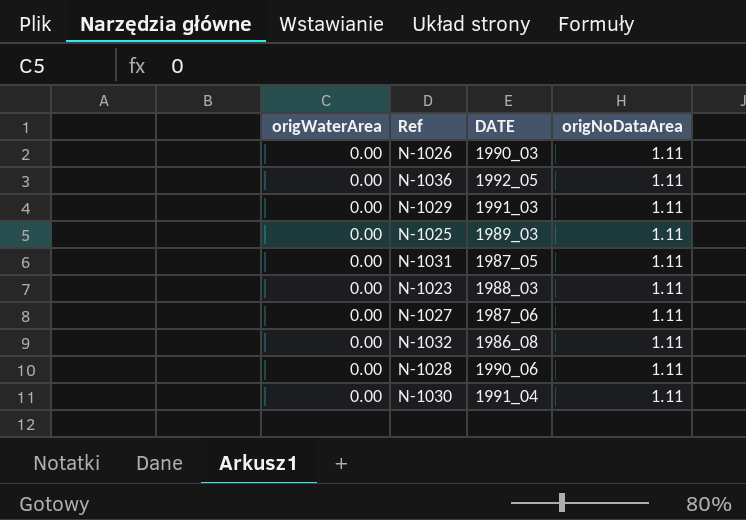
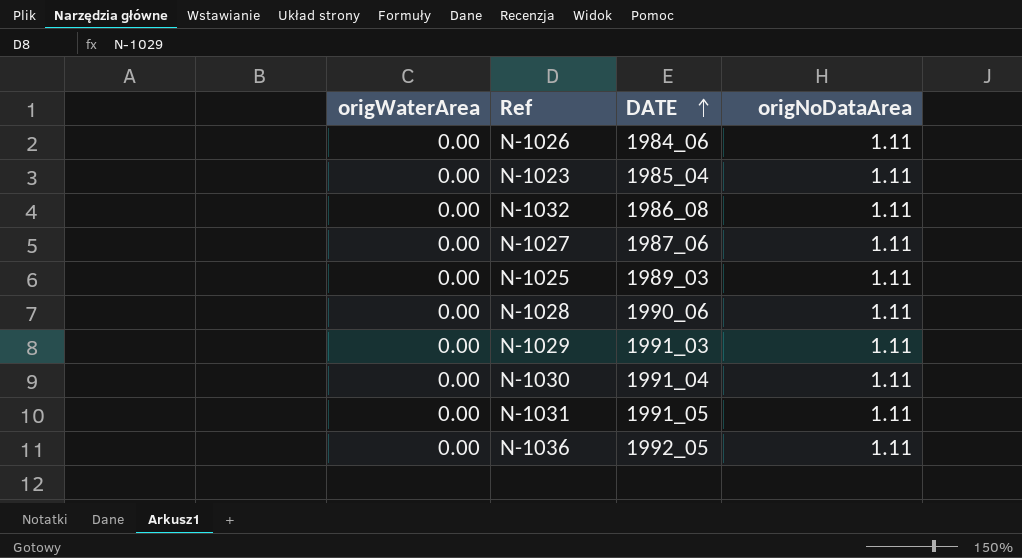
row order: none -> DATE ascending
N-1026 | DATE: 1990_03 -> 1984_06
N-1023 | DATE: 1988_03 -> 1985_04
N-1031 | DATE: 1987_05 -> 1991_05

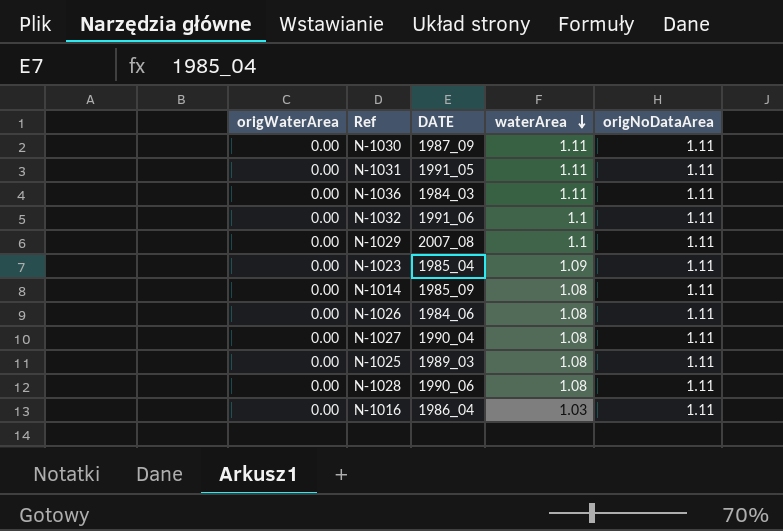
row order: DATE ascending -> waterArea descending
column waterArea | position: none -> 4
N-1030 | DATE: 1991_04 -> 1987_09
N-1036 | DATE: 1992_05 -> 1984_03
N-1032 | DATE: 1986_08 -> 1991_06
N-1029 | DATE: 1991_03 -> 2007_08
row N-1014: none -> 0.00 | 1985_09 | 1.08 | 1.11
N-1027 | DATE: 1987_06 -> 1990_04
row N-1016: none -> 0.00 | 1986_04 | 1.03 | 1.11

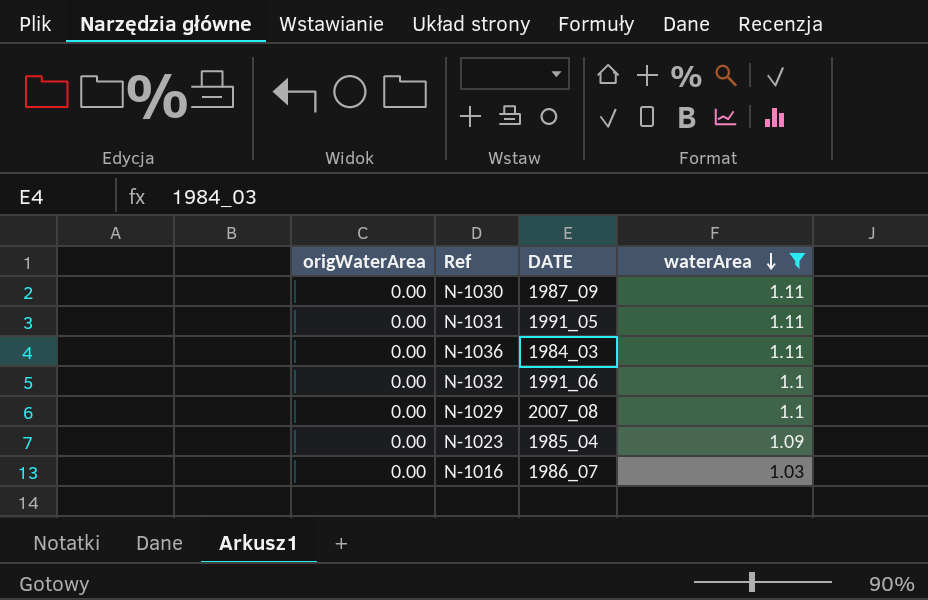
filter: none -> waterArea != 1.08
column origNoDataArea | position: 5 -> none
N-1016 | DATE: 1986_04 -> 1986_07

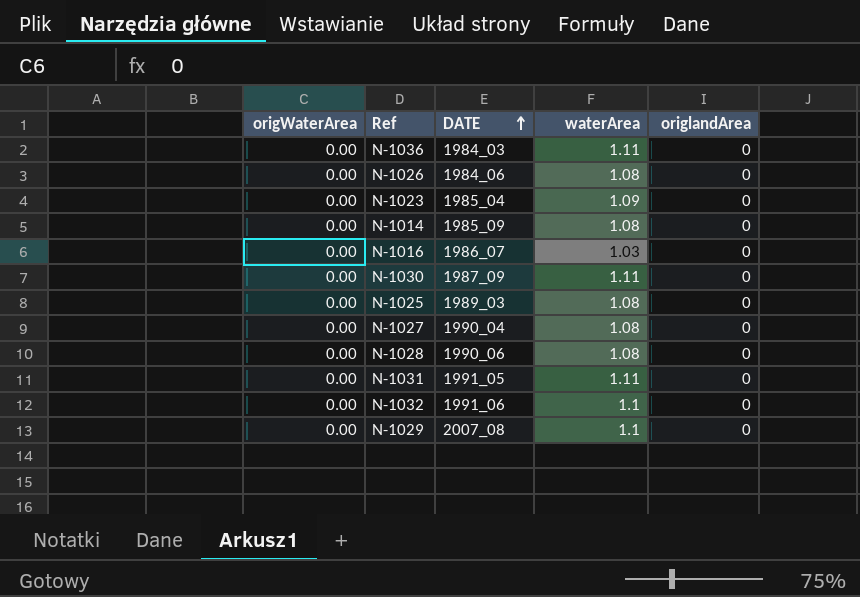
filter: waterArea != 1.08 -> none
row order: waterArea descending -> DATE ascending
column origlandArea | position: none -> 5

